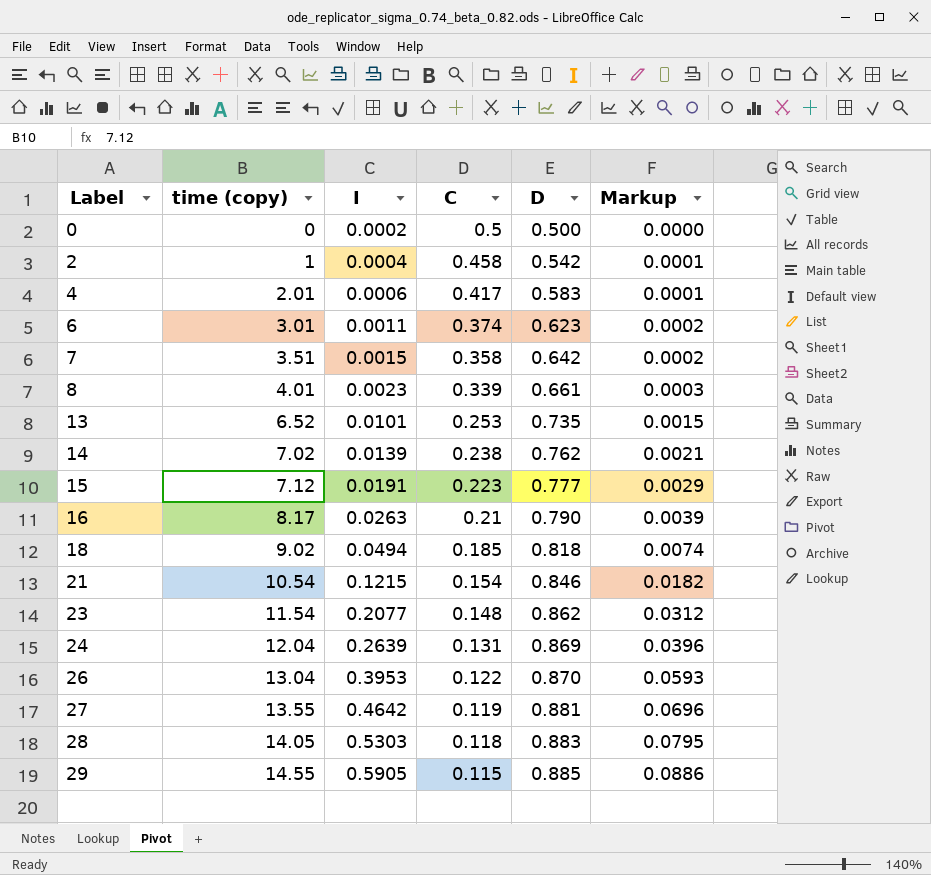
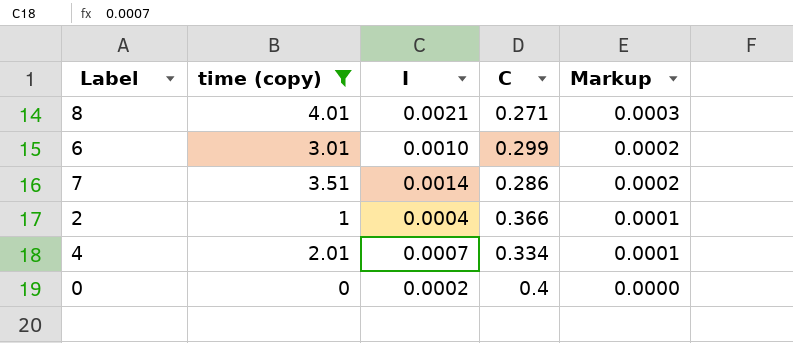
filter: none -> time (copy) <= 4.01
row order: Label ascending -> Markup descending
column D | position: 5 -> none
8 | I: 0.0023 -> 0.0021
8 | C: 0.339 -> 0.271
6 | I: 0.0011 -> 0.0010
6 | C: 0.374 -> 0.299
7 | I: 0.0015 -> 0.0014
7 | C: 0.358 -> 0.286
2 | C: 0.458 -> 0.366
4 | I: 0.0006 -> 0.0007
4 | C: 0.417 -> 0.334
0 | C: 0.5 -> 0.4

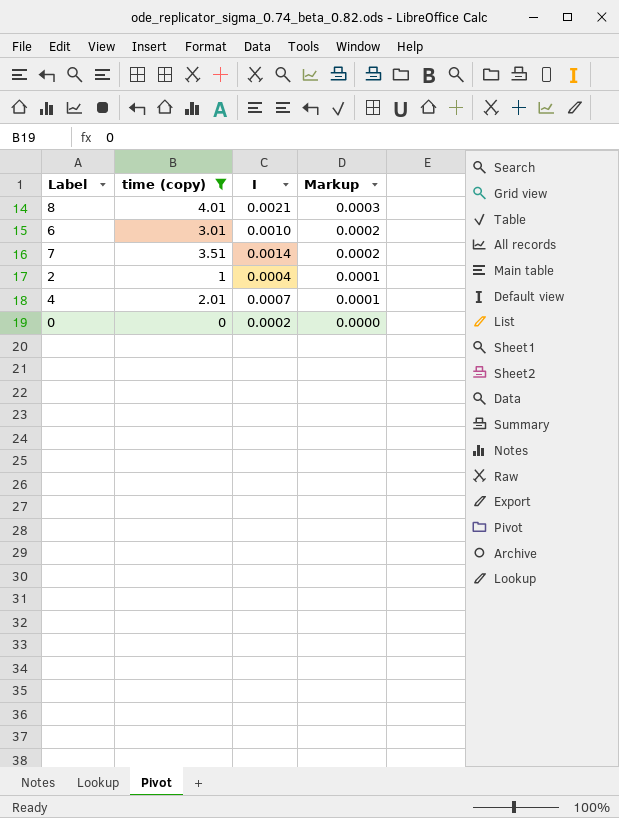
column C | position: 4 -> none

